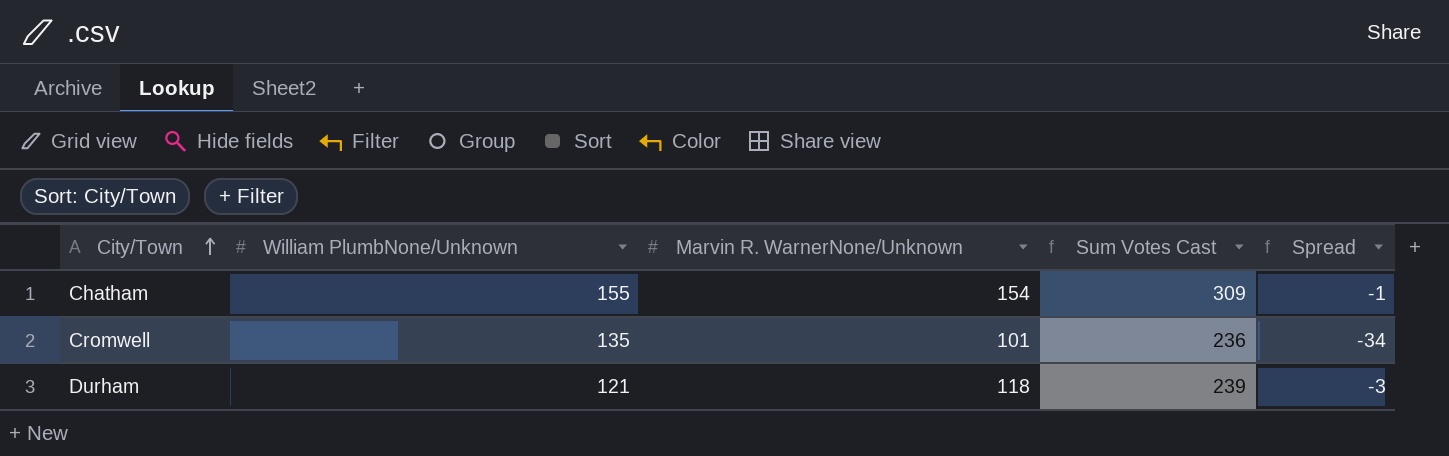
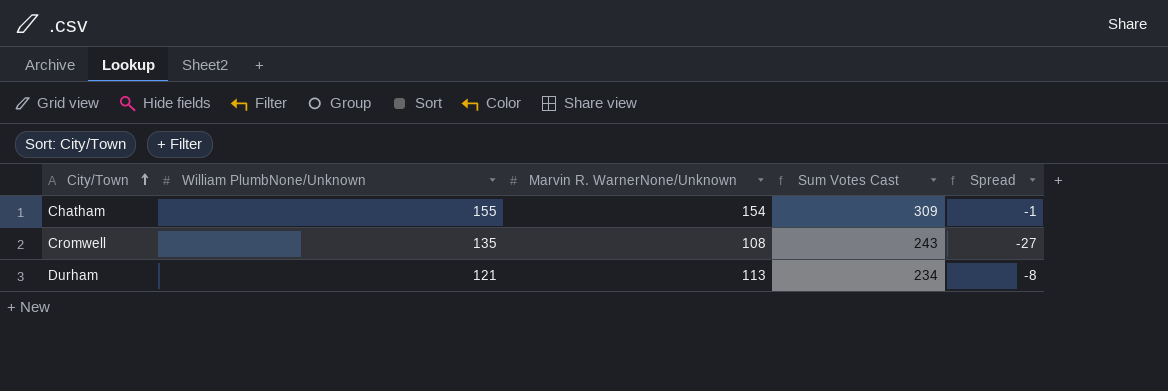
Cromwell | Marvin R. WarnerNone/Unknown: 101 -> 108
Cromwell | Sum Votes Cast: 236 -> 243
Cromwell | Spread: -34 -> -27
Durham | Marvin R. WarnerNone/Unknown: 118 -> 113
Durham | Sum Votes Cast: 239 -> 234
Durham | Spread: -3 -> -8

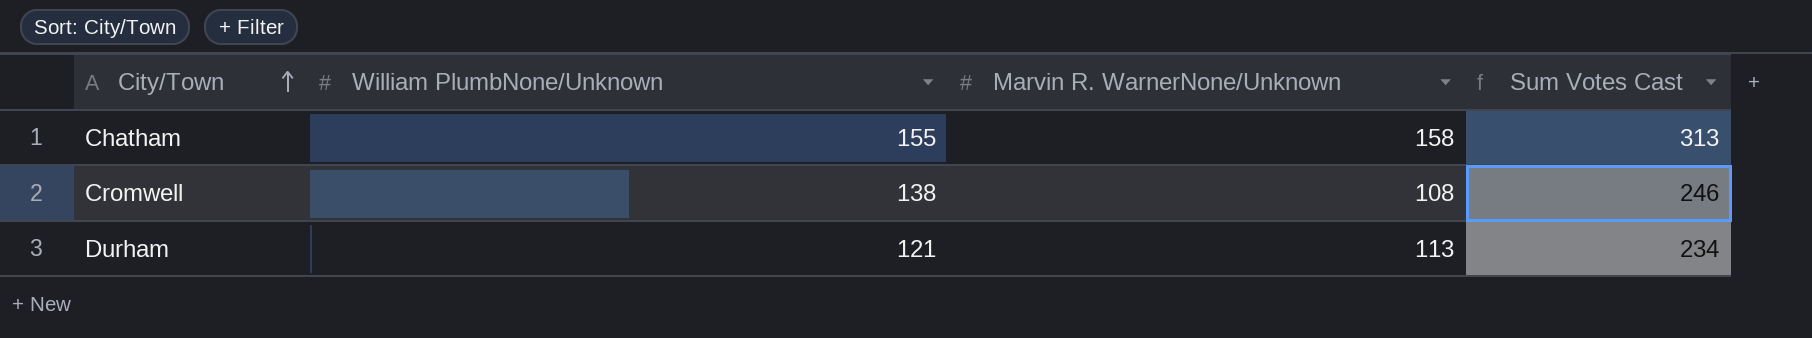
column Spread | formula: [Marvin R. WarnerNone/Unknown] - [William PlumbNone/Unknown] -> none
Chatham | Marvin R. WarnerNone/Unknown: 154 -> 158
Chatham | Sum Votes Cast: 309 -> 313
Cromwell | William PlumbNone/Unknown: 135 -> 138
Cromwell | Sum Votes Cast: 243 -> 246

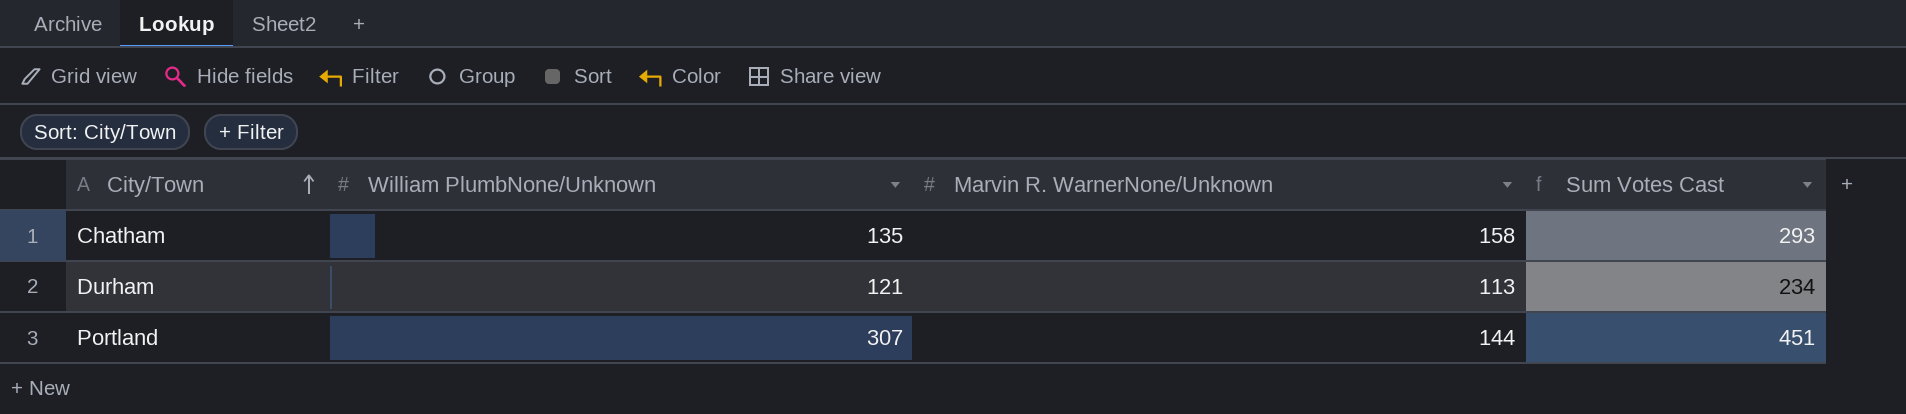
row Cromwell: 138 | 108 | 246 -> none
Chatham | William PlumbNone/Unknown: 155 -> 135
Chatham | Sum Votes Cast: 313 -> 293
row Portland: none -> 307 | 144 | 451

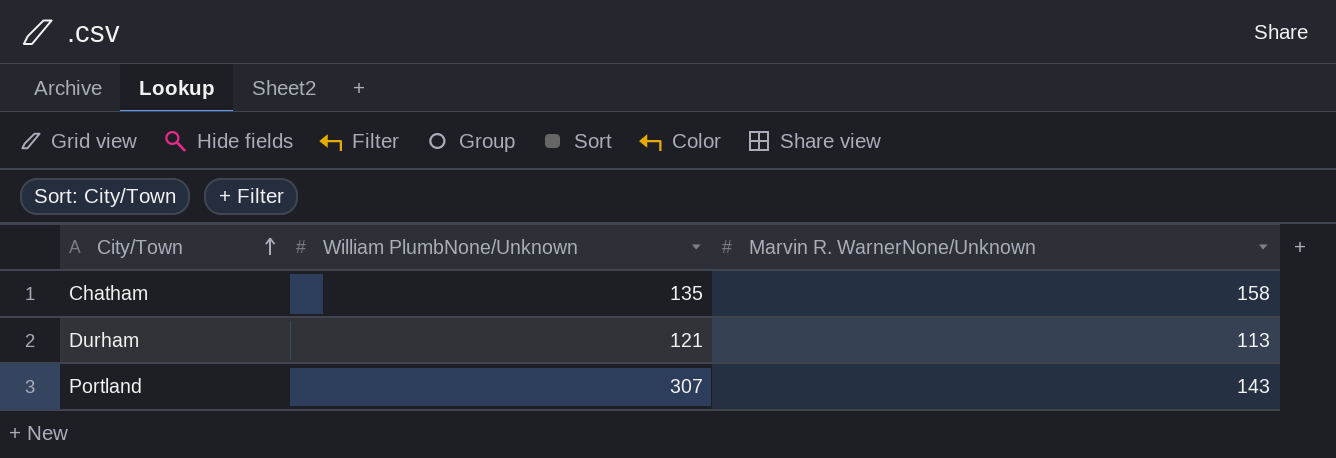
column Sum Votes Cast | formula: [William PlumbNone/Unknown] + [Marvin R. WarnerNone/Unknown] -> none
Portland | Marvin R. WarnerNone/Unknown: 144 -> 143

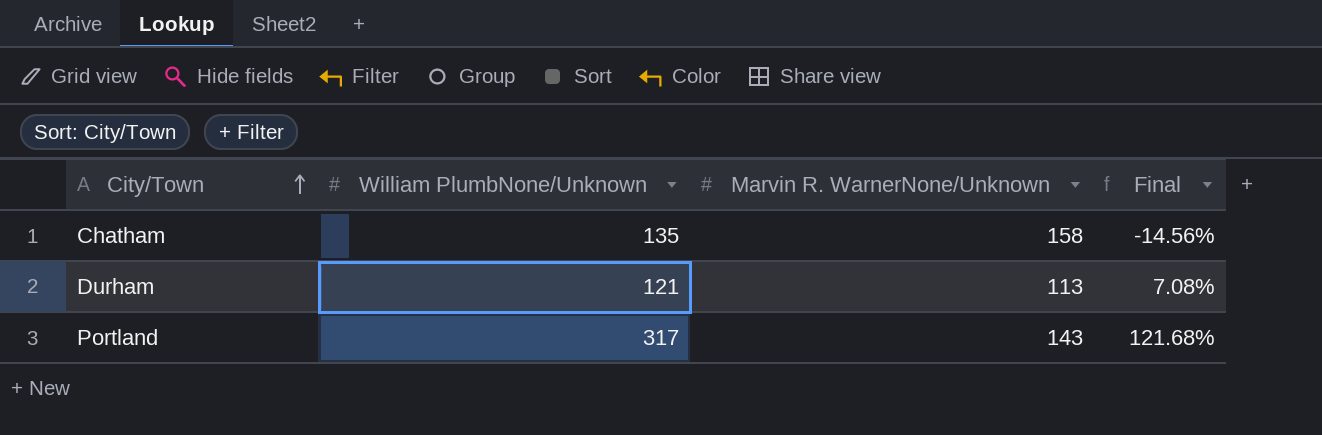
column Final | formula: none -> ([William PlumbNone/Unknown] - [Marvin R. WarnerNone/Unknown]) / [Marvin R. WarnerNone/Unknown]
Portland | William PlumbNone/Unknown: 307 -> 317

